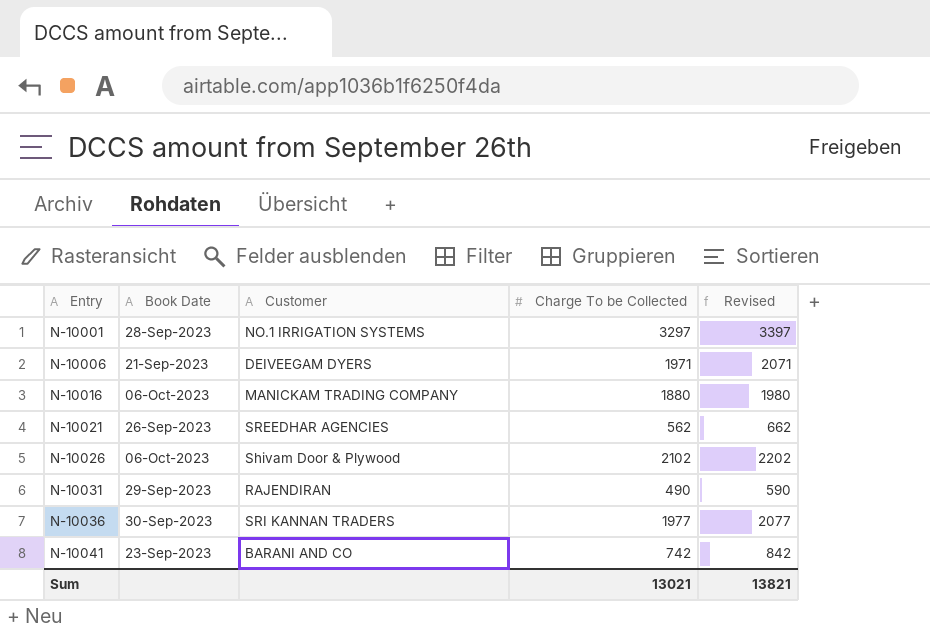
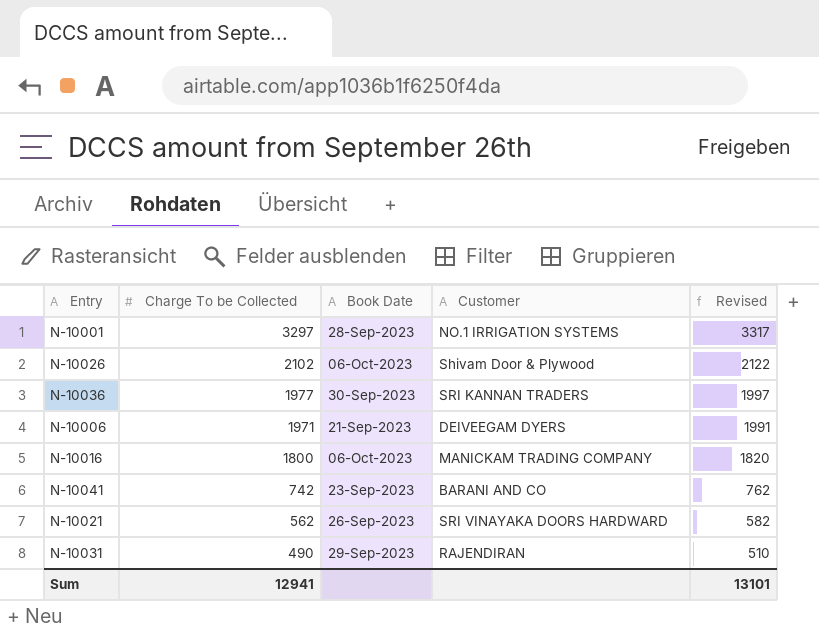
row order: Entry ascending -> Charge To be Collected descending
column Charge To be Collected | position: 4 -> 2
column Revised | formula: [Charge To be Collected] + 100 -> [Charge To be Collected] + 20
N-10016 | Charge To be Collected: 1880 -> 1800
N-10021 | Customer: SREEDHAR AGENCIES -> SRI VINAYAKA DOORS HARDWARD
Sum | Charge To be Collected: 13021 -> 12941
Sum | Revised: 13821 -> 13101

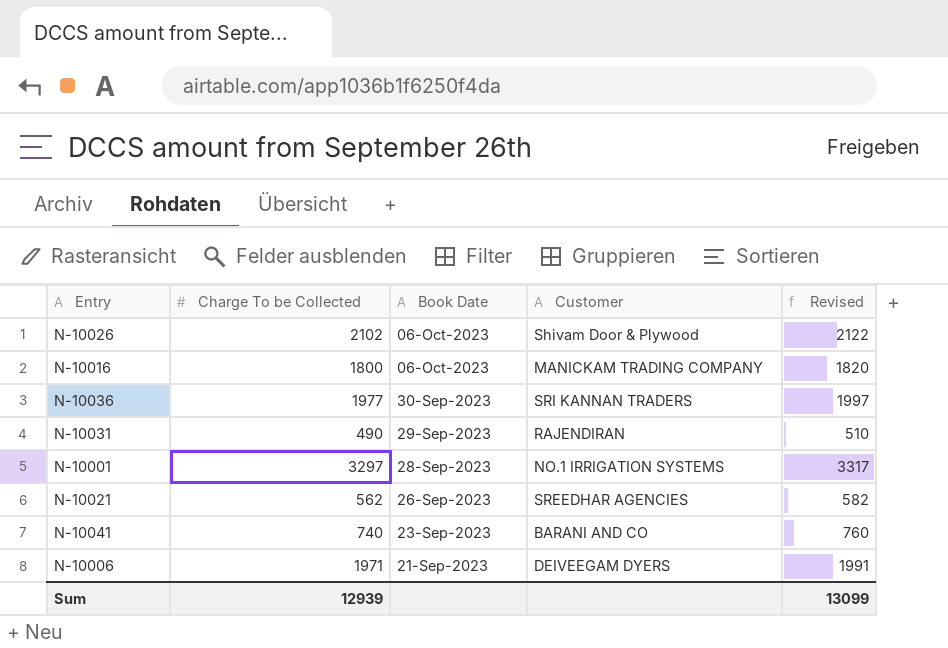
row order: Charge To be Collected descending -> Book Date descending
N-10021 | Customer: SRI VINAYAKA DOORS HARDWARD -> SREEDHAR AGENCIES
N-10041 | Charge To be Collected: 742 -> 740
N-10041 | Revised: 762 -> 760
Sum | Charge To be Collected: 12941 -> 12939
Sum | Revised: 13101 -> 13099

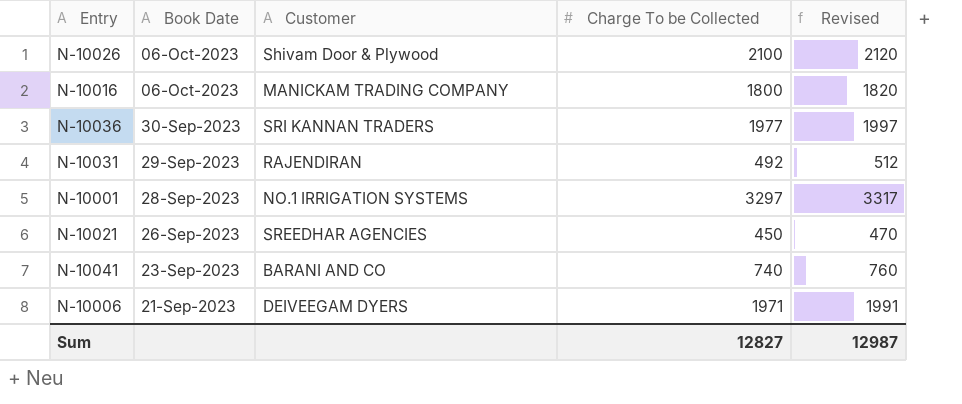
column Charge To be Collected | position: 2 -> 4
N-10026 | Charge To be Collected: 2102 -> 2100
N-10026 | Revised: 2122 -> 2120
N-10031 | Charge To be Collected: 490 -> 492
N-10031 | Revised: 510 -> 512
N-10021 | Charge To be Collected: 562 -> 450
N-10021 | Revised: 582 -> 470
Sum | Charge To be Collected: 12939 -> 12827
Sum | Revised: 13099 -> 12987

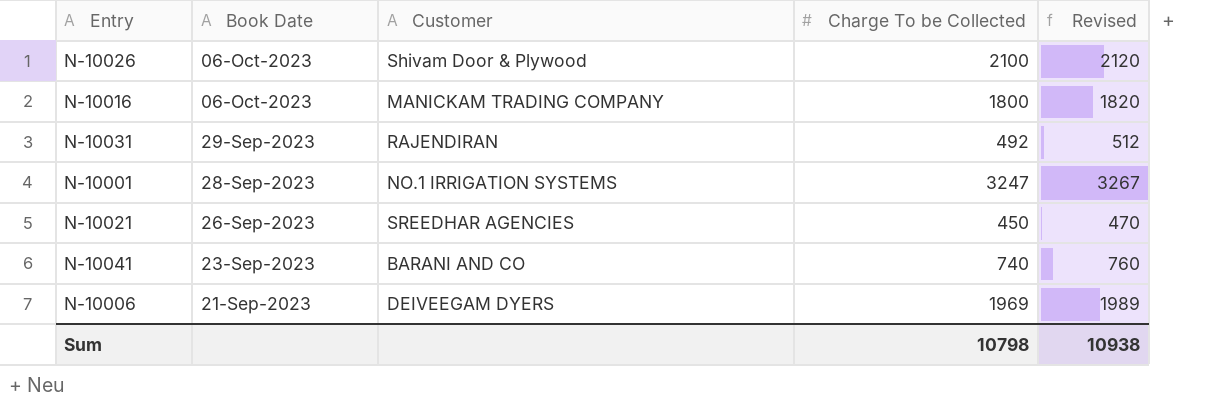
row N-10036: 30-Sep-2023 | SRI KANNAN TRADERS | 1977 | 1997 -> none
N-10001 | Charge To be Collected: 3297 -> 3247
N-10001 | Revised: 3317 -> 3267
N-10006 | Charge To be Collected: 1971 -> 1969
N-10006 | Revised: 1991 -> 1989
Sum | Charge To be Collected: 12827 -> 10798
Sum | Revised: 12987 -> 10938

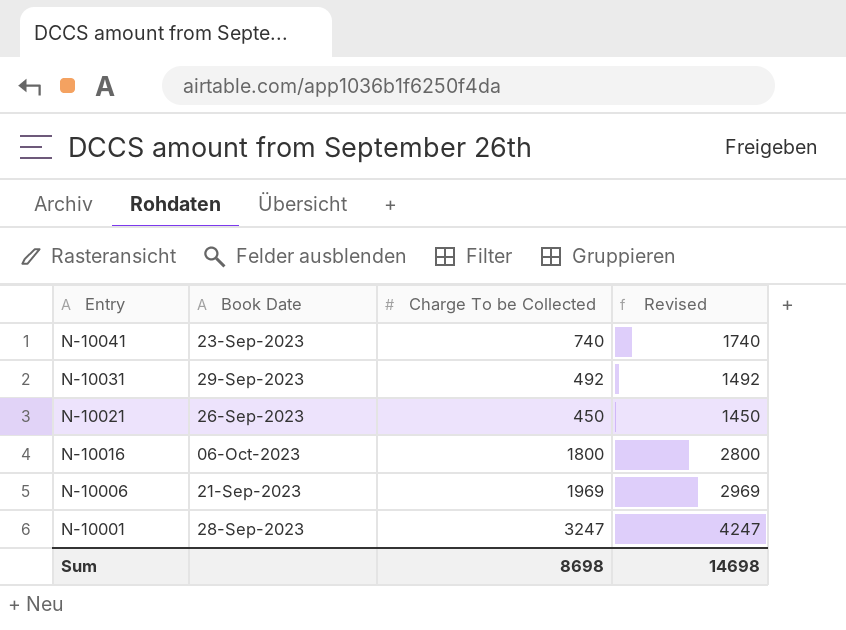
row order: Book Date descending -> Entry descending
column Customer | position: 3 -> none
column Revised | formula: [Charge To be Collected] + 20 -> [Charge To be Collected] + 1000
row N-10026: 06-Oct-2023 | Shivam Door & Plywood | 2100 | 2120 -> none
Sum | Charge To be Collected: 10798 -> 8698
Sum | Revised: 10938 -> 14698

